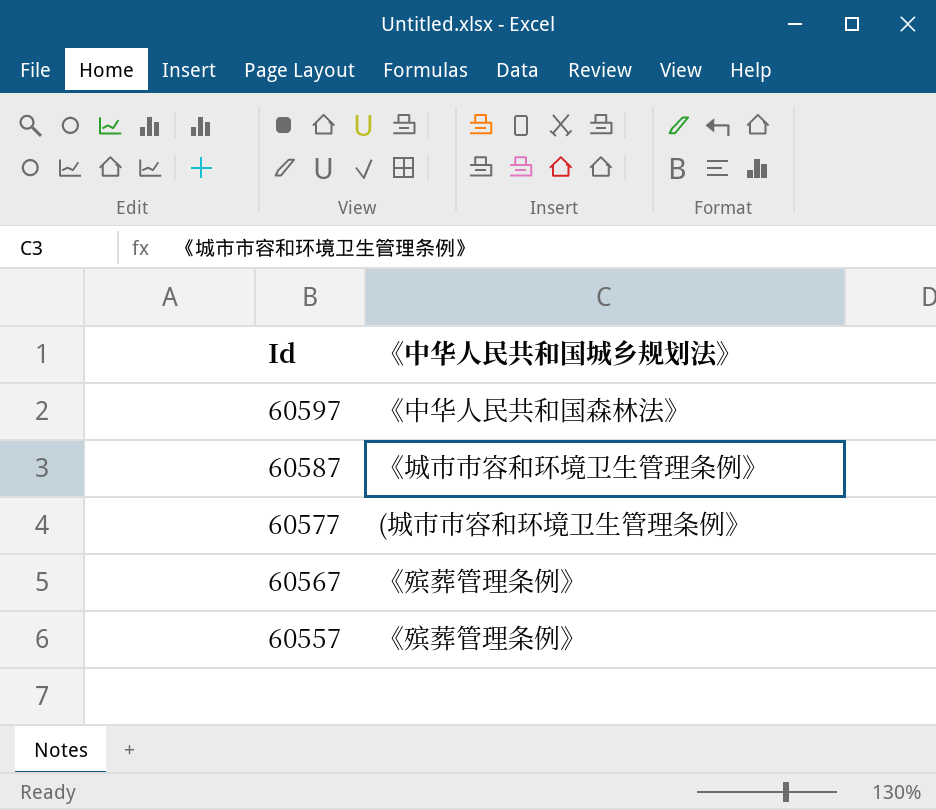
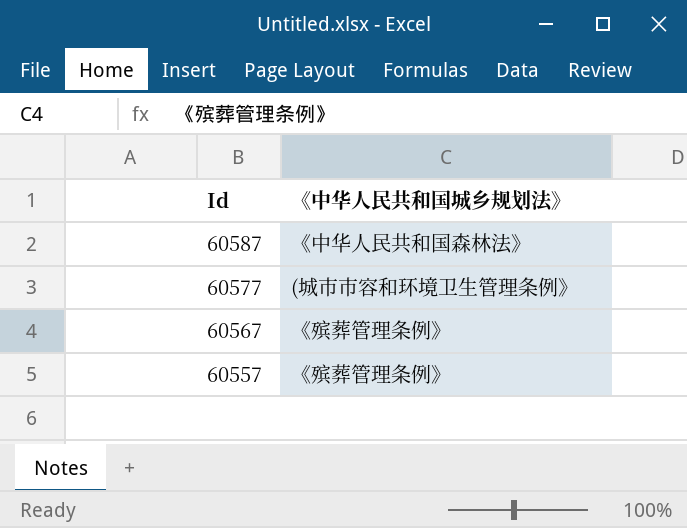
row 60597: 《中华人民共和国森林法》 -> none
60587 | 《中华人民共和国城乡规划法》: 《城市市容和环境卫生管理条例》 -> 《中华人民共和国森林法》

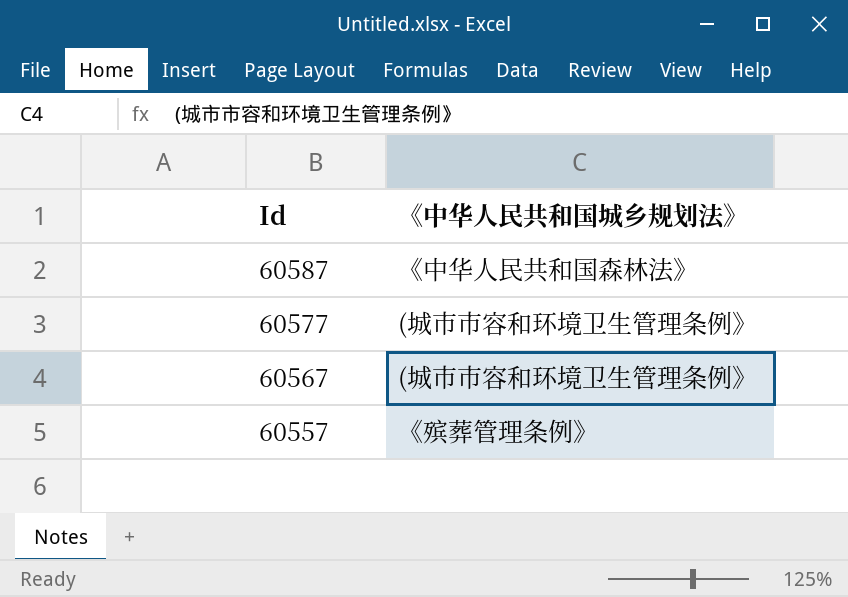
60567 | 《中华人民共和国城乡规划法》: 《殡葬管理条例》 -> (城市市容和环境卫生管理条例》

